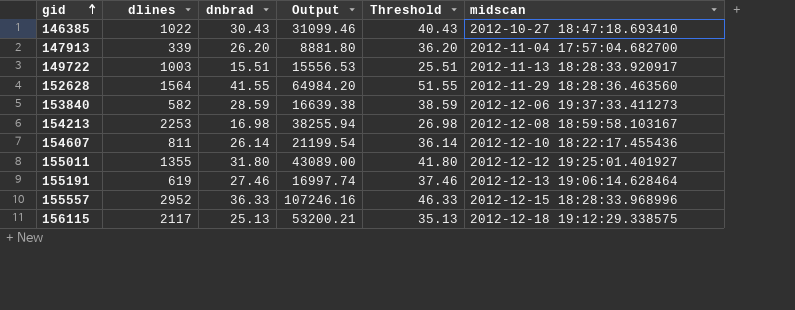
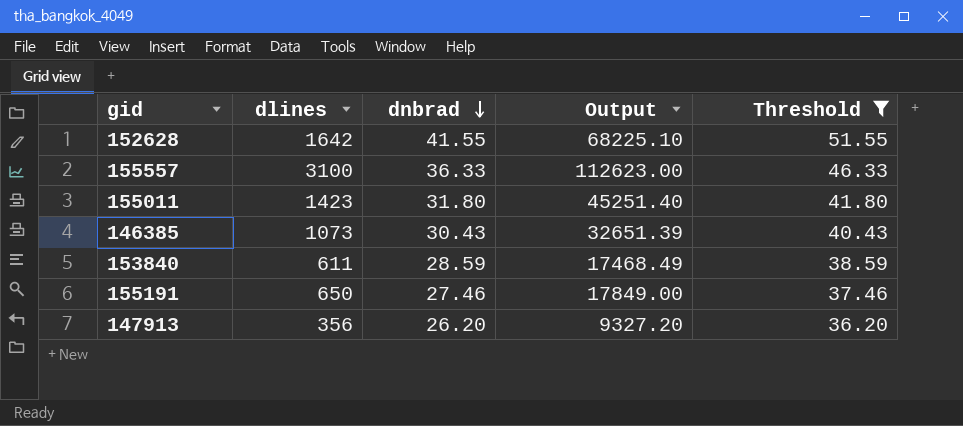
filter: none -> Threshold >= 36.20
row order: gid ascending -> dnbrad descending
column midscan | position: 6 -> none
152628 | dlines: 1564 -> 1642
152628 | Output: 64984.20 -> 68225.10
155557 | dlines: 2952 -> 3100
155557 | Output: 107246.16 -> 112623.00
155011 | dlines: 1355 -> 1423
155011 | Output: 43089.00 -> 45251.40
146385 | dlines: 1022 -> 1073
146385 | Output: 31099.46 -> 32651.39
153840 | dlines: 582 -> 611
153840 | Output: 16639.38 -> 17468.49
155191 | dlines: 619 -> 650
155191 | Output: 16997.74 -> 17849.00
147913 | dlines: 339 -> 356
147913 | Output: 8881.80 -> 9327.20

